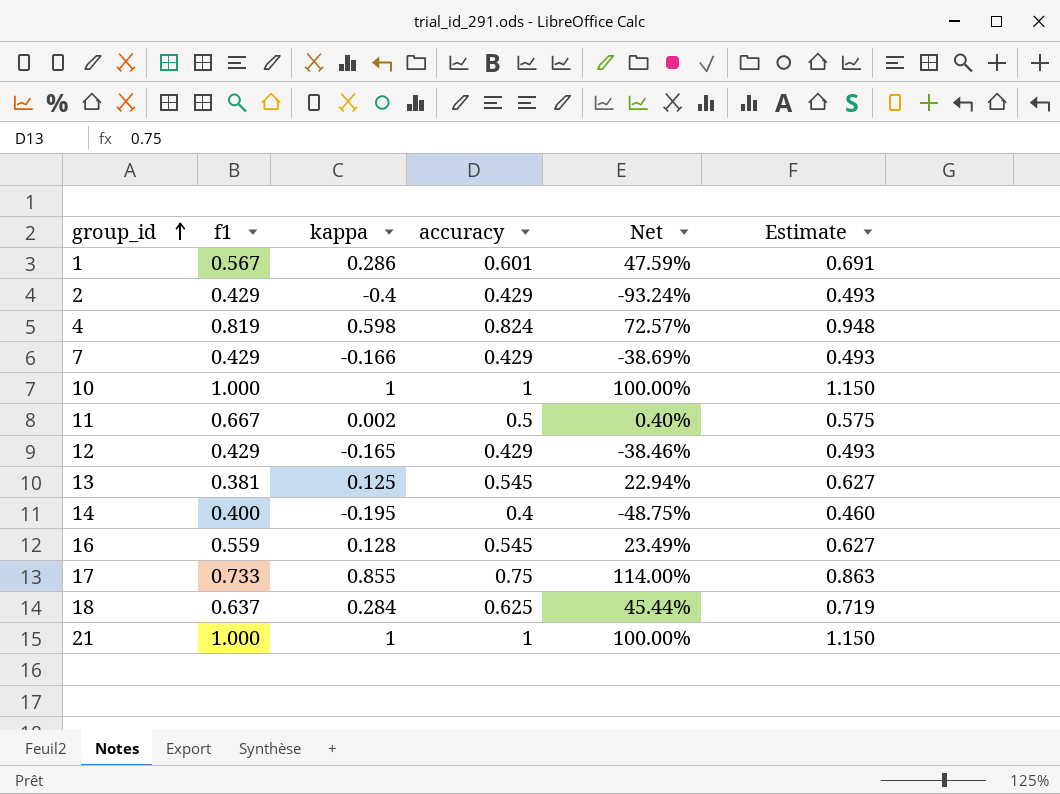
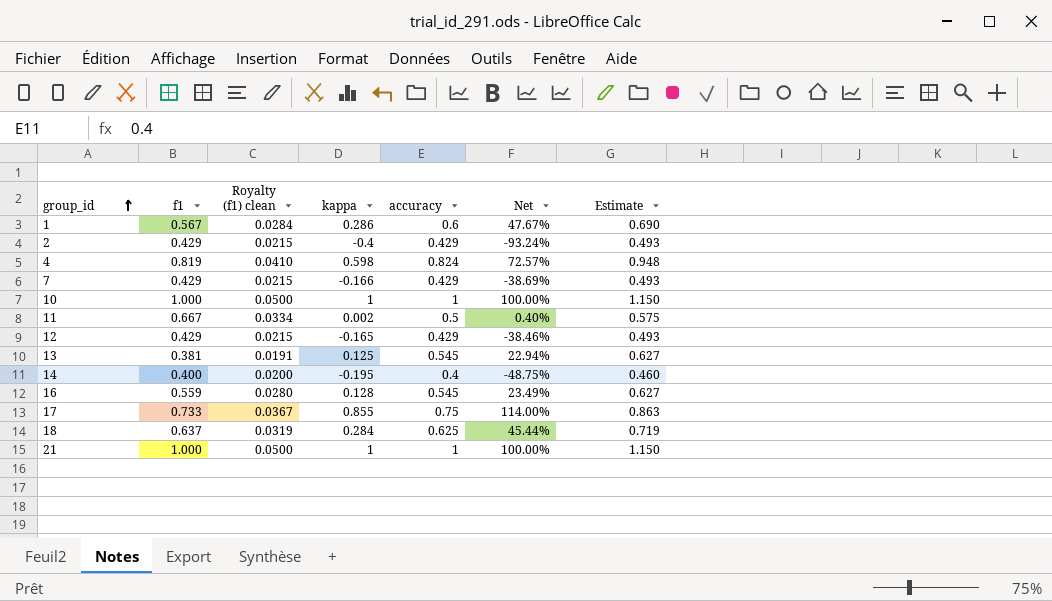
column Royalty (f1) clean | formula: none -> [f1] * 0.05
1 | accuracy: 0.601 -> 0.6
1 | Net: 47.59% -> 47.67%
1 | Estimate: 0.691 -> 0.690

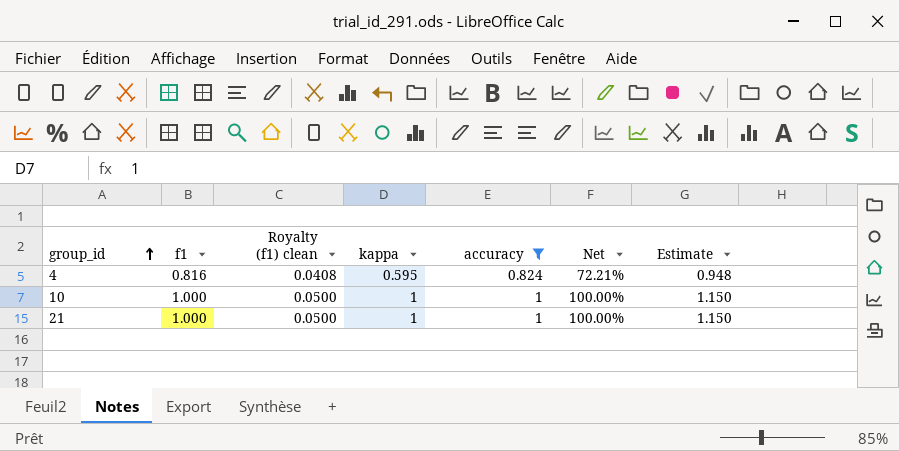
filter: none -> accuracy >= 0.824
4 | f1: 0.819 -> 0.816
4 | Royalty (f1) clean: 0.0410 -> 0.0408
4 | kappa: 0.598 -> 0.595
4 | Net: 72.57% -> 72.21%

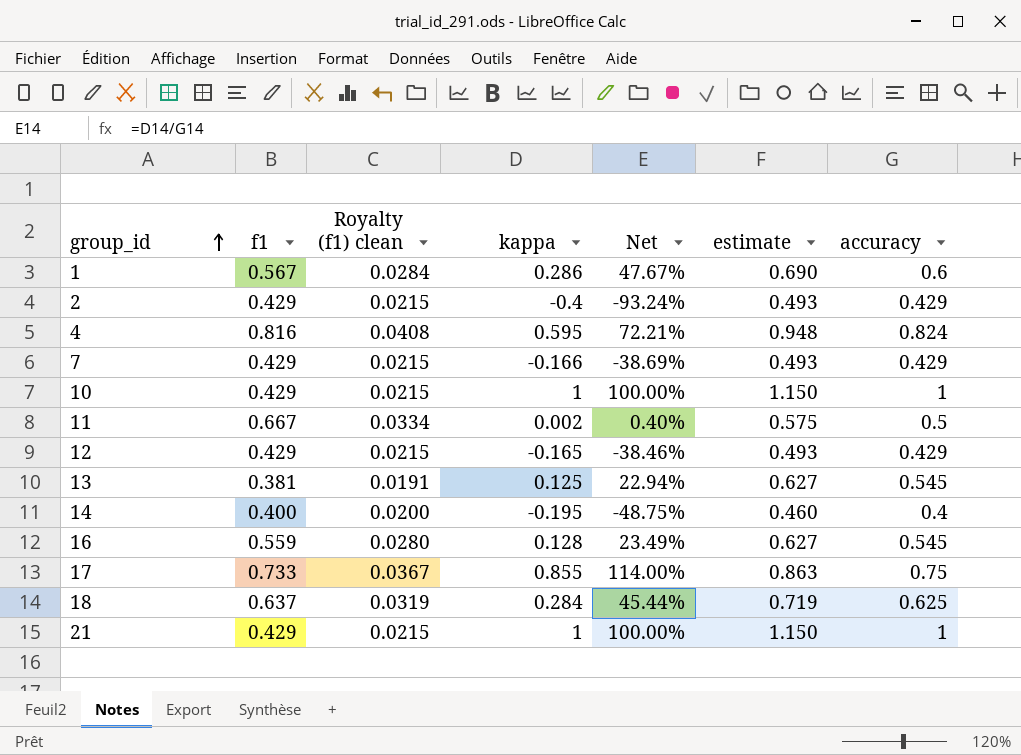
filter: accuracy >= 0.824 -> none
column name: Estimate -> estimate
column accuracy | position: 5 -> 7
10 | f1: 1.000 -> 0.429
10 | Royalty (f1) clean: 0.0500 -> 0.0215
21 | f1: 1.000 -> 0.429
21 | Royalty (f1) clean: 0.0500 -> 0.0215

